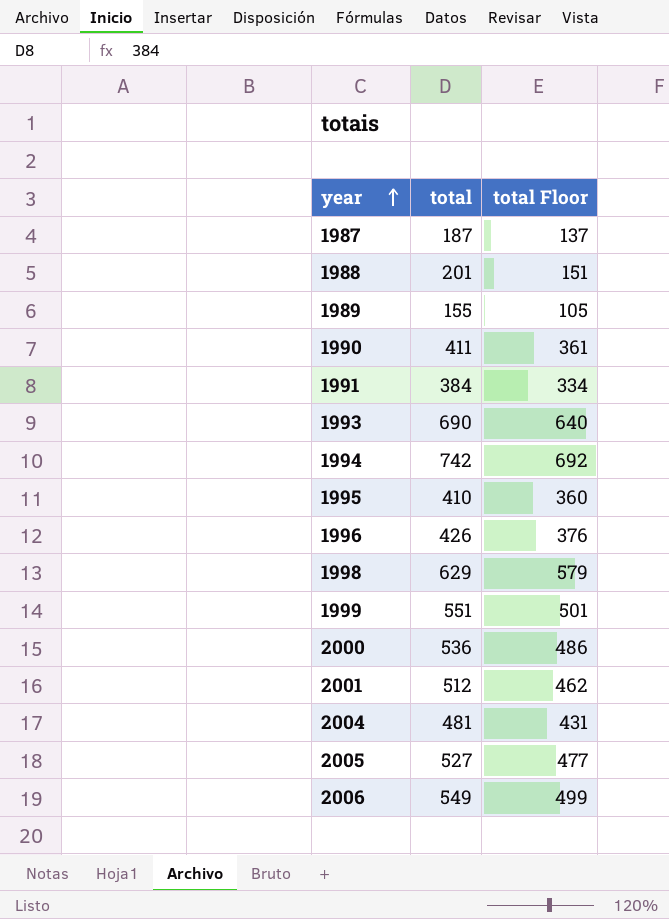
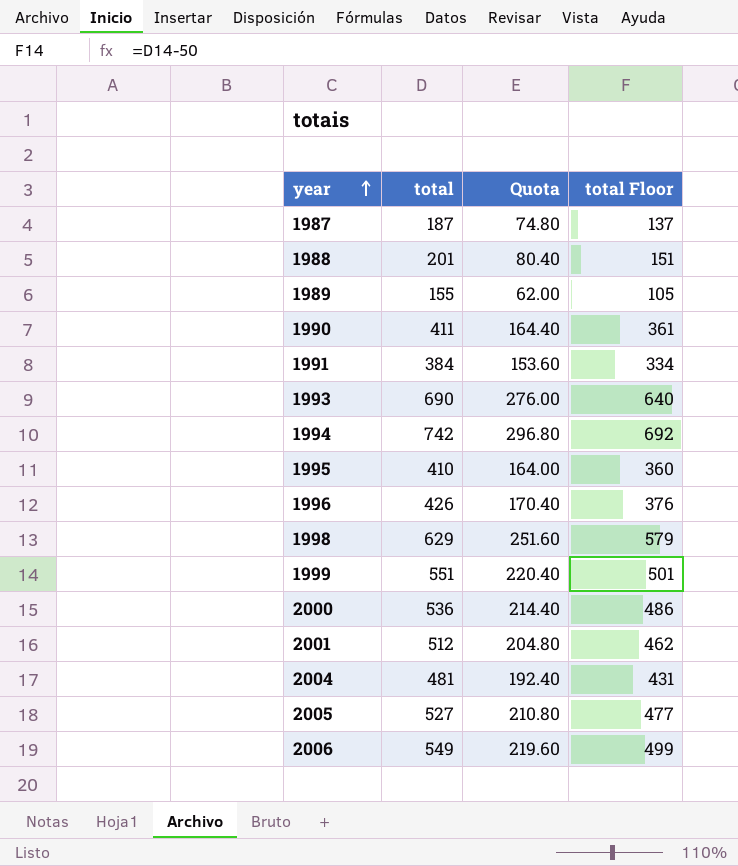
column Quota | formula: none -> [total] * 0.4

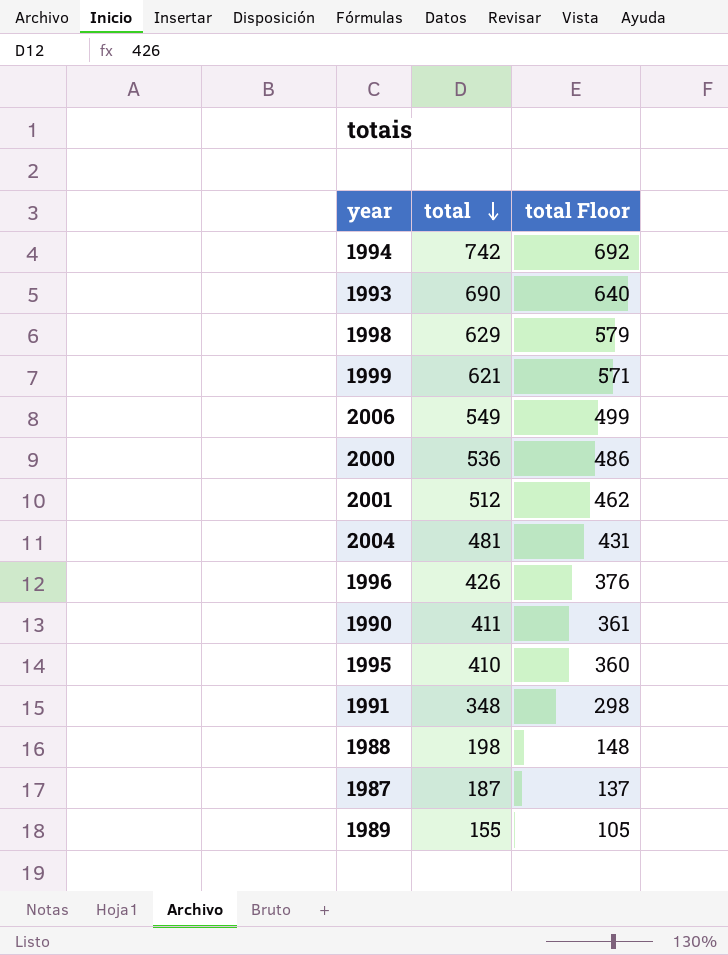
row order: year ascending -> total descending
column Quota | formula: [total] * 0.4 -> none
row 2005: 527 | 210.80 | 477 -> none
1999 | total: 551 -> 621
1999 | total Floor: 501 -> 571
1991 | total: 384 -> 348
1991 | total Floor: 334 -> 298
1988 | total: 201 -> 198
1988 | total Floor: 151 -> 148

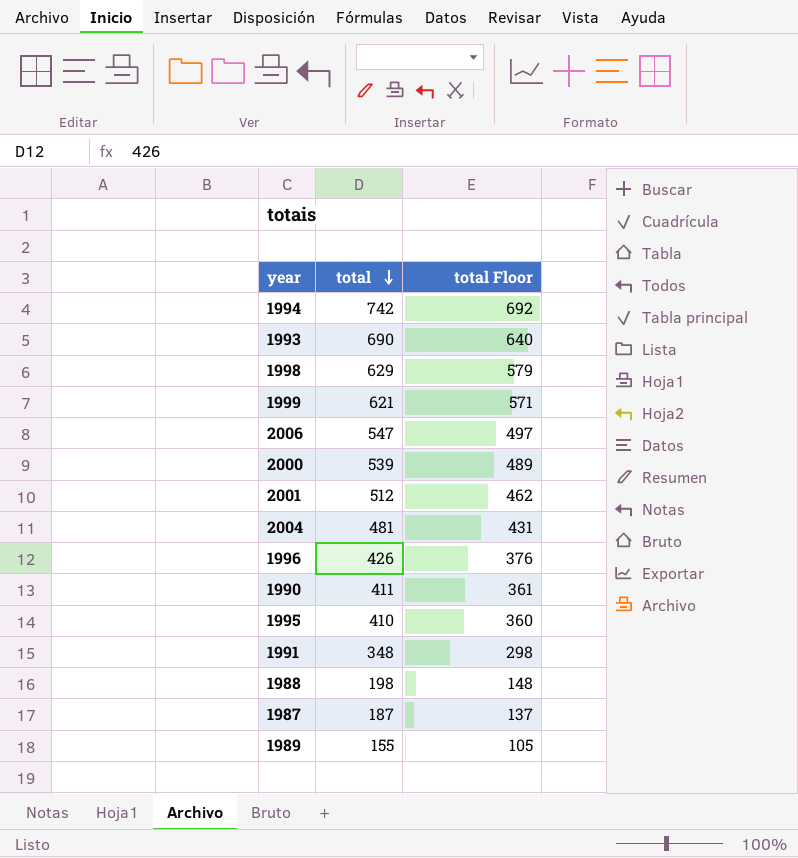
2006 | total: 549 -> 547
2006 | total Floor: 499 -> 497
2000 | total: 536 -> 539
2000 | total Floor: 486 -> 489

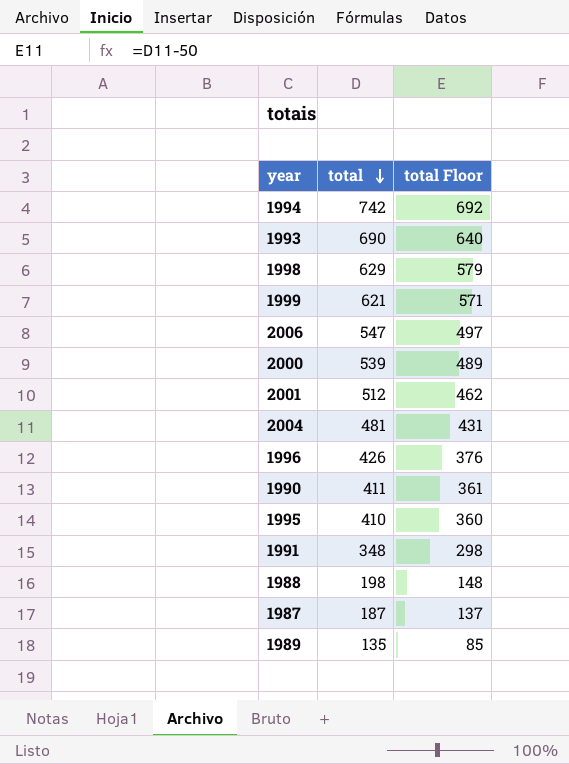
1989 | total: 155 -> 135
1989 | total Floor: 105 -> 85

